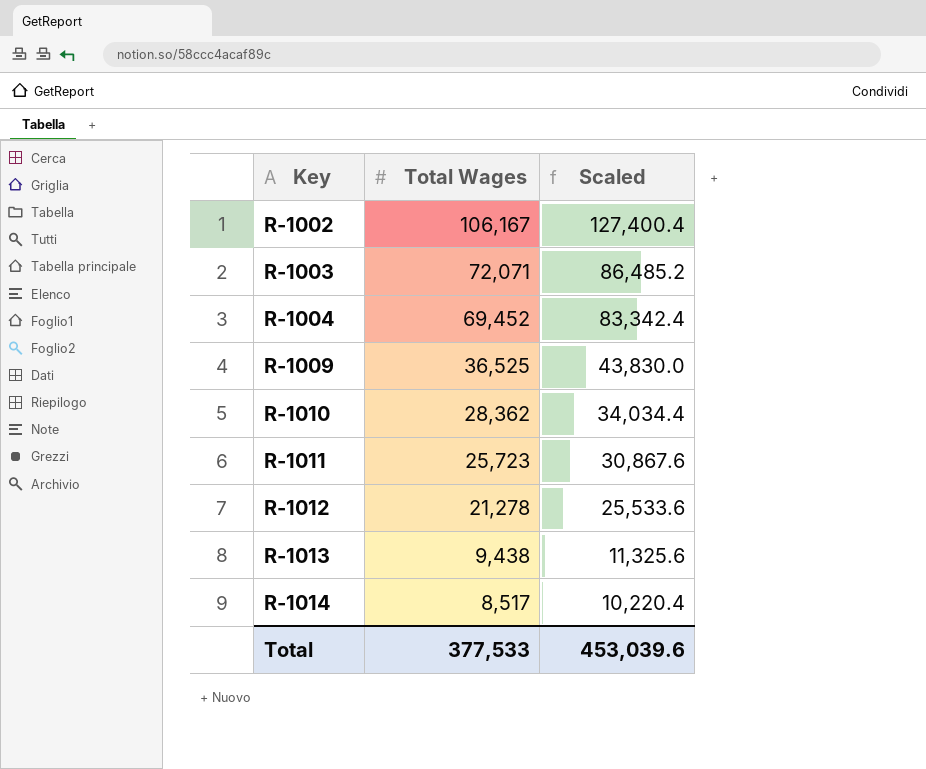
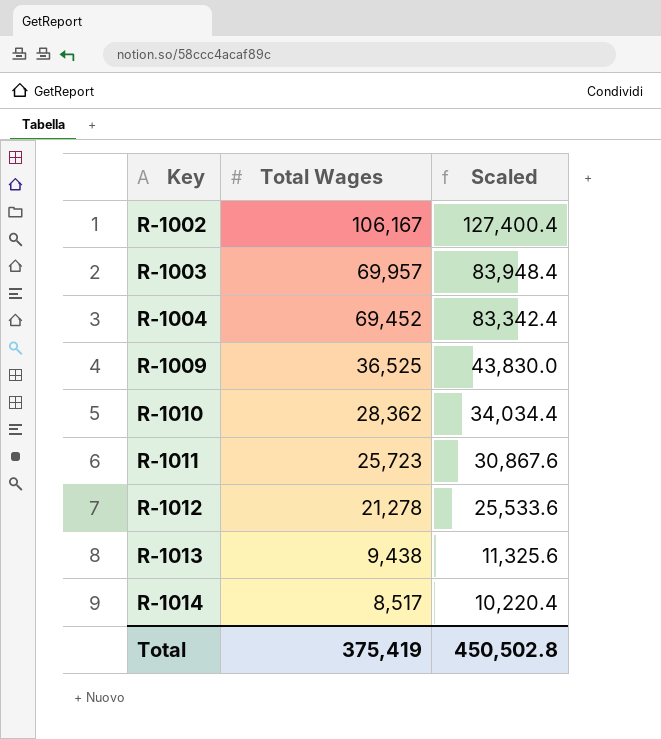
R-1003 | Total Wages: 72,071 -> 69,957
R-1003 | Scaled: 86,485.2 -> 83,948.4
Total | Total Wages: 377,533 -> 375,419
Total | Scaled: 453,039.6 -> 450,502.8

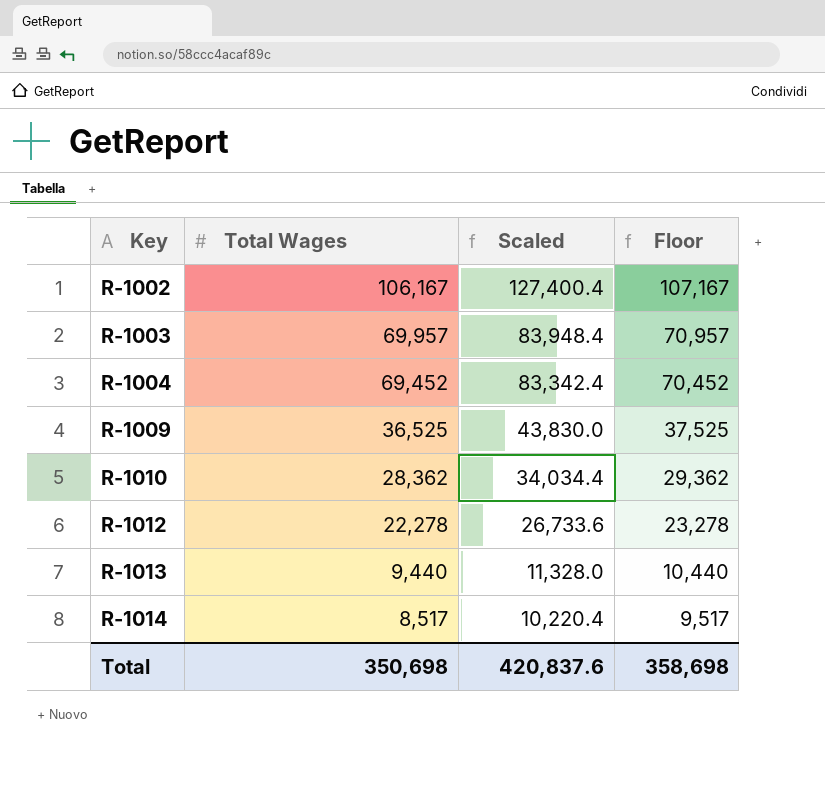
column Floor | formula: none -> [Total Wages] + 1000
row R-1011: 25,723 | 30,867.6 -> none
R-1012 | Total Wages: 21,278 -> 22,278
R-1012 | Scaled: 25,533.6 -> 26,733.6
R-1013 | Total Wages: 9,438 -> 9,440
R-1013 | Scaled: 11,325.6 -> 11,328.0
Total | Total Wages: 375,419 -> 350,698
Total | Scaled: 450,502.8 -> 420,837.6

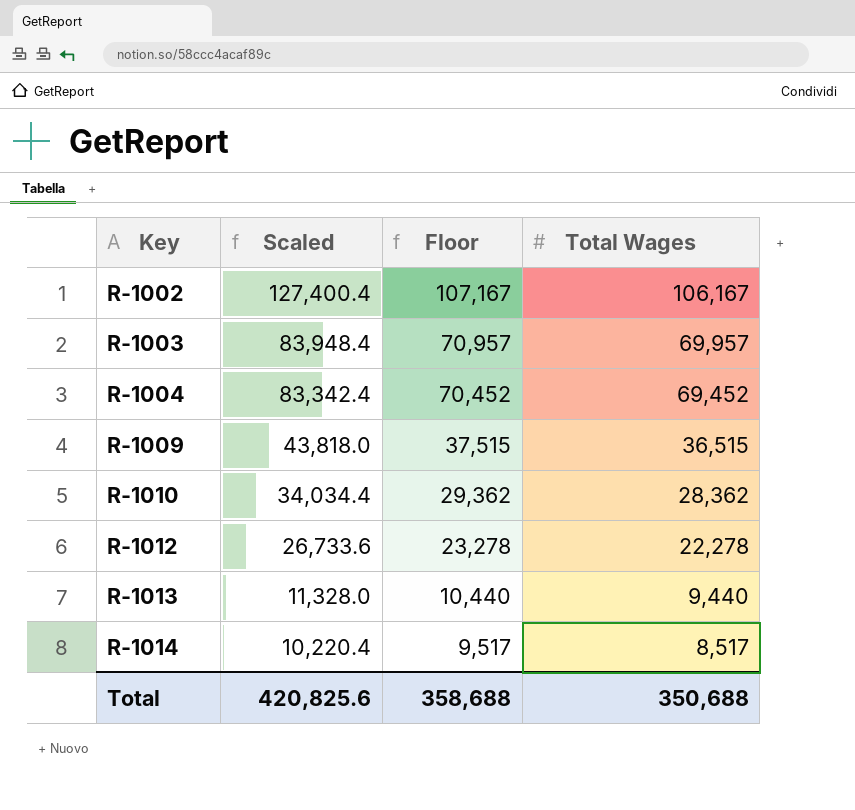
column Total Wages | position: 2 -> 4
R-1009 | Scaled: 43,830.0 -> 43,818.0
R-1009 | Floor: 37,525 -> 37,515
R-1009 | Total Wages: 36,525 -> 36,515
Total | Scaled: 420,837.6 -> 420,825.6
Total | Floor: 358,698 -> 358,688
Total | Total Wages: 350,698 -> 350,688

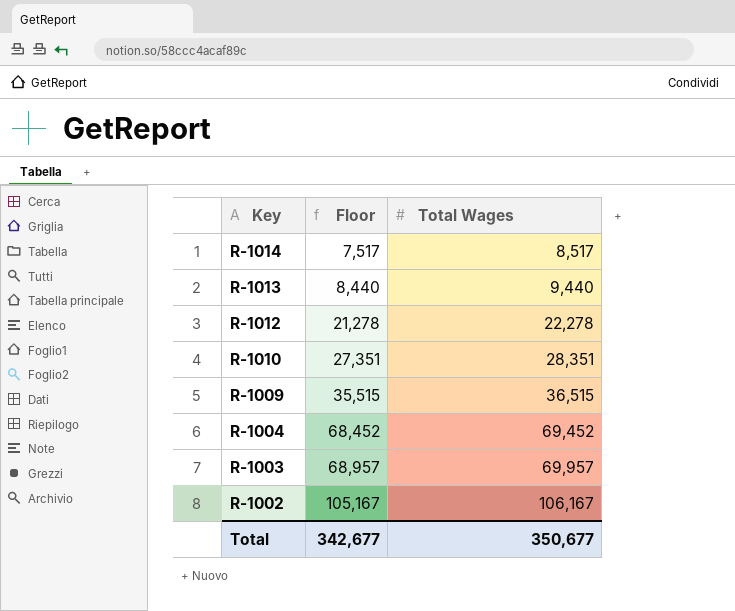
row order: Key ascending -> Key descending
column Scaled | formula: [Total Wages] * 1.2 -> none
column Floor | formula: [Total Wages] + 1000 -> [Total Wages] - 1000
R-1010 | Total Wages: 28,362 -> 28,351
Total | Floor: 358,688 -> 342,677
Total | Total Wages: 350,688 -> 350,677

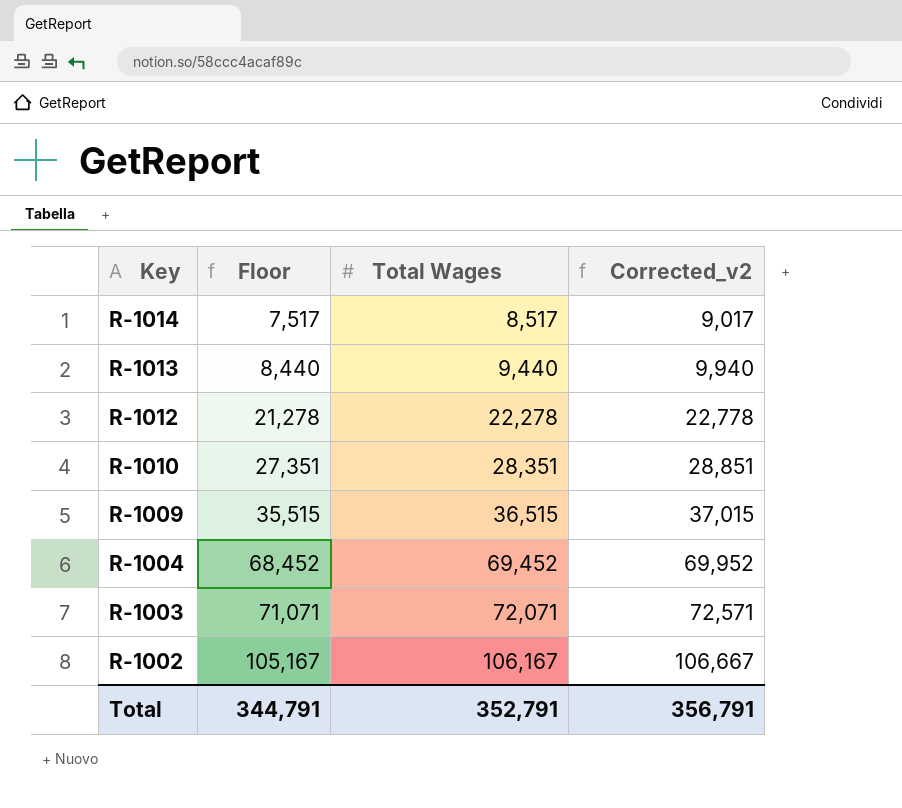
column Corrected_v2 | formula: none -> [Total Wages] + 500
R-1003 | Floor: 68,957 -> 71,071
R-1003 | Total Wages: 69,957 -> 72,071
Total | Floor: 342,677 -> 344,791
Total | Total Wages: 350,677 -> 352,791

